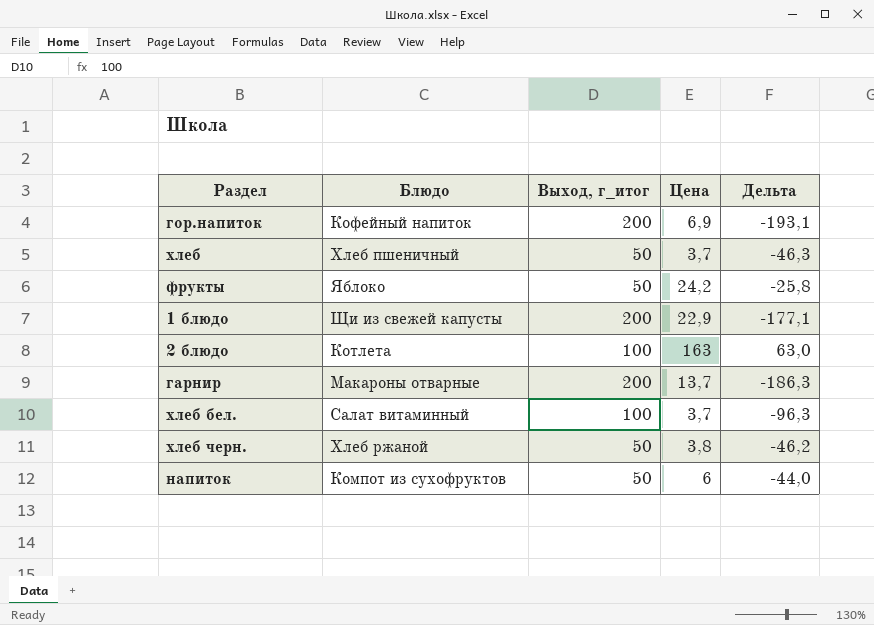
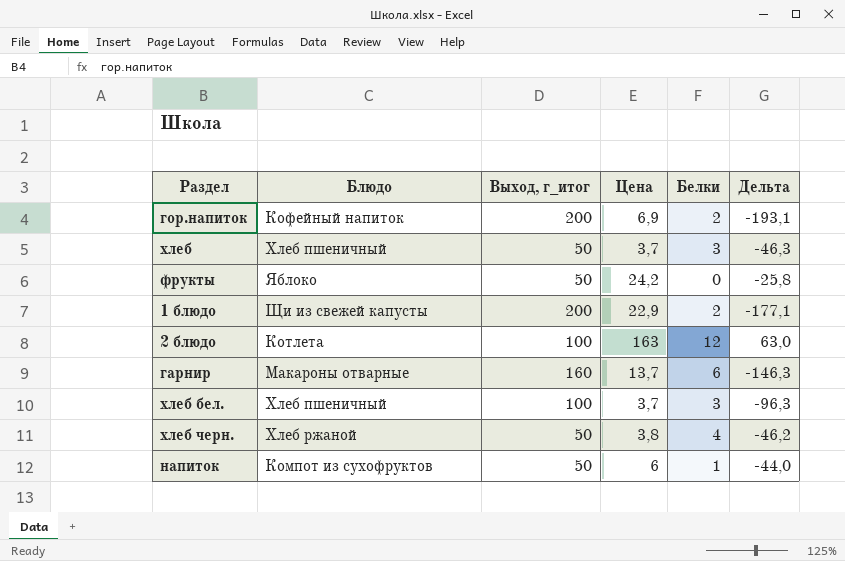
column Белки | position: none -> 5
гарнир | Выход, г_итог: 200 -> 160
гарнир | Дельта: -186,3 -> -146,3
хлеб бел. | Блюдо: Салат витаминный -> Хлеб пшеничный

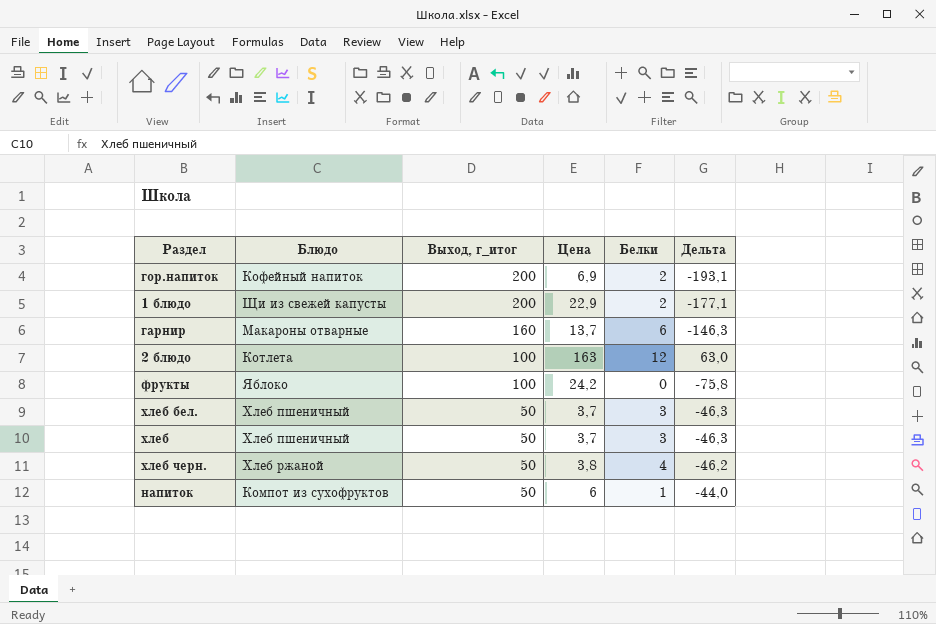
row order: none -> Выход, г_итог descending
фрукты | Выход, г_итог: 50 -> 100
фрукты | Дельта: -25,8 -> -75,8
хлеб бел. | Выход, г_итог: 100 -> 50
хлеб бел. | Дельта: -96,3 -> -46,3

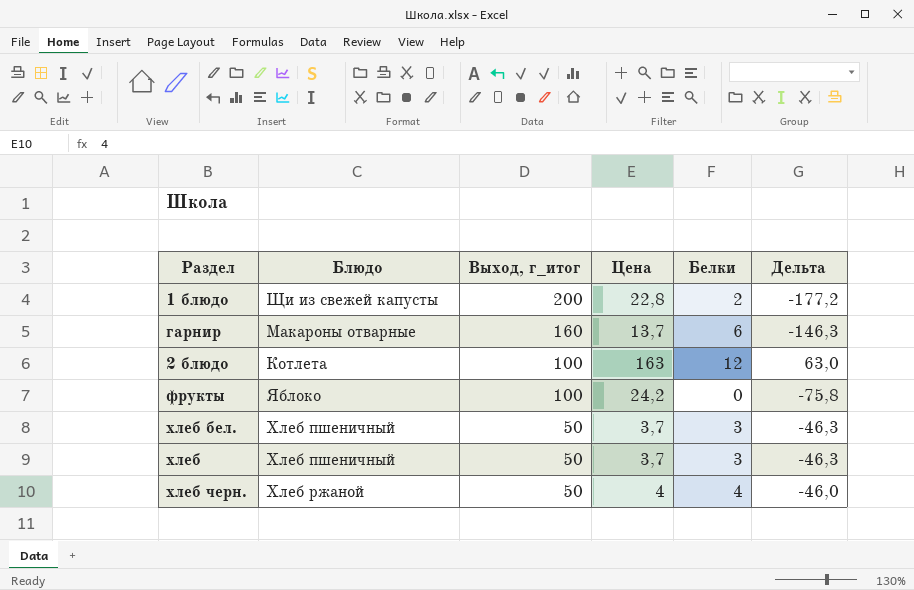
row гор.напиток: Кофейный напиток | 200 | 6,9 | 2 | -193,1 -> none
row напиток: Компот из сухофруктов | 50 | 6 | 1 | -44,0 -> none
1 блюдо | Цена: 22,9 -> 22,8
1 блюдо | Дельта: -177,1 -> -177,2
хлеб черн. | Цена: 3,8 -> 4
хлеб черн. | Дельта: -46,2 -> -46,0

